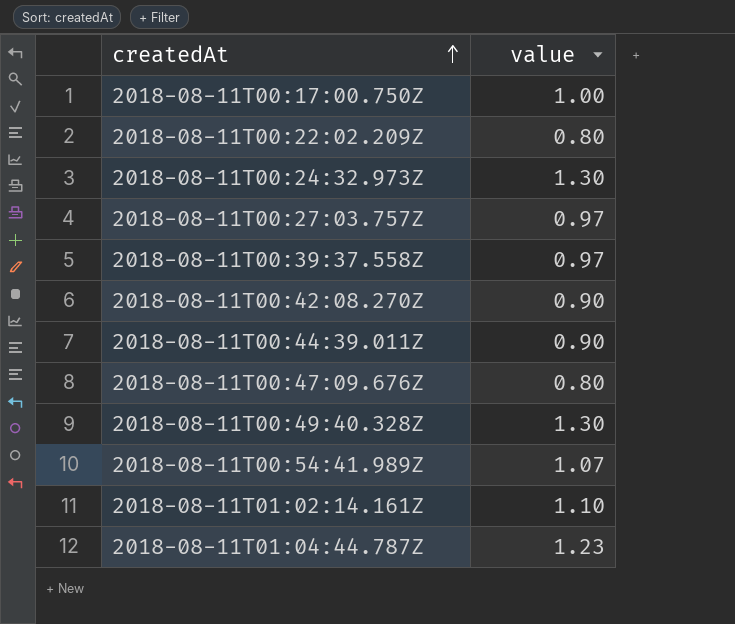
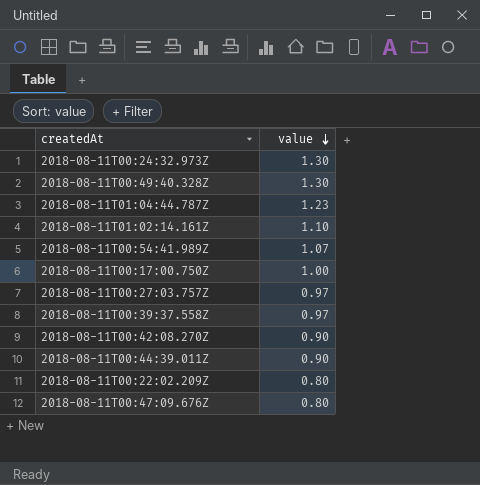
row order: createdAt ascending -> value descending

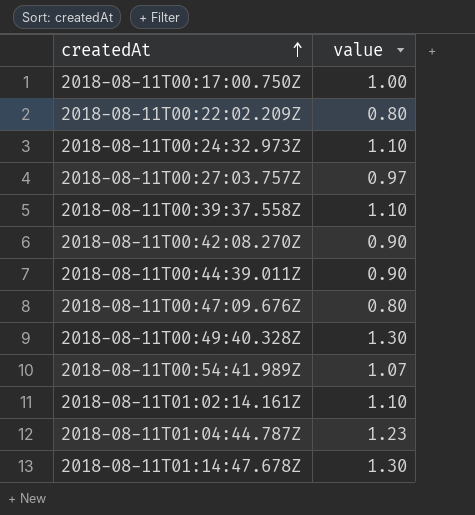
row order: value descending -> createdAt ascending
2018-08-11T00:24:32.973Z | value: 1.30 -> 1.10
2018-08-11T00:39:37.558Z | value: 0.97 -> 1.10
row 2018-08-11T01:14:47.678Z: none -> 1.30

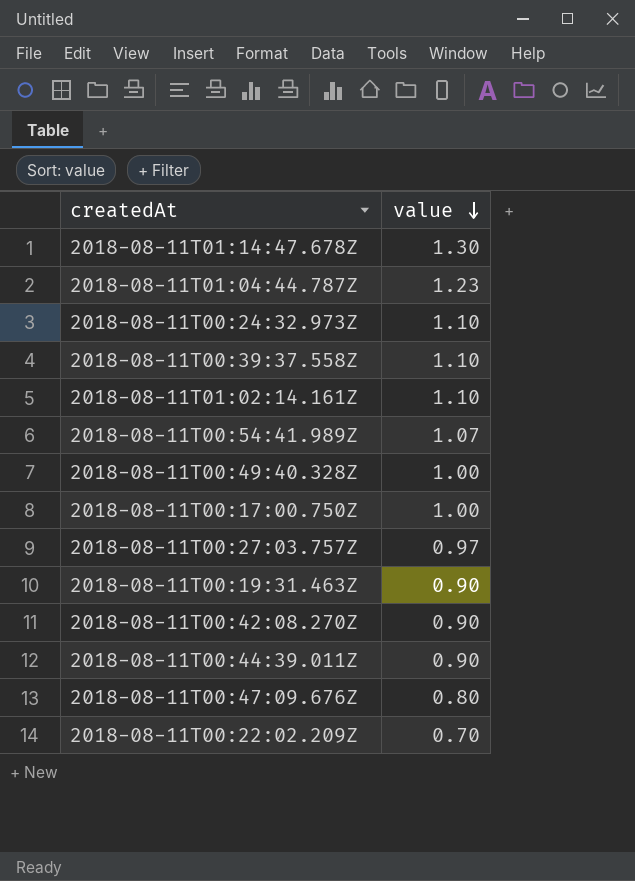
row order: createdAt ascending -> value descending
2018-08-11T00:49:40.328Z | value: 1.30 -> 1.00
row 2018-08-11T00:19:31.463Z: none -> 0.90
2018-08-11T00:22:02.209Z | value: 0.80 -> 0.70

